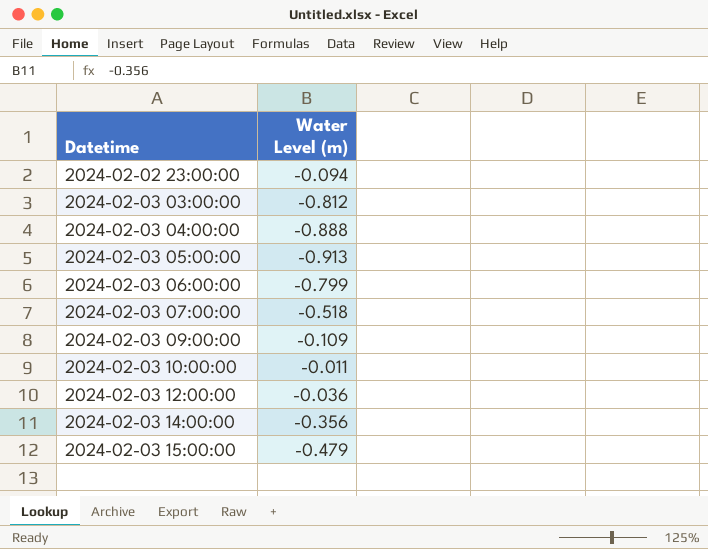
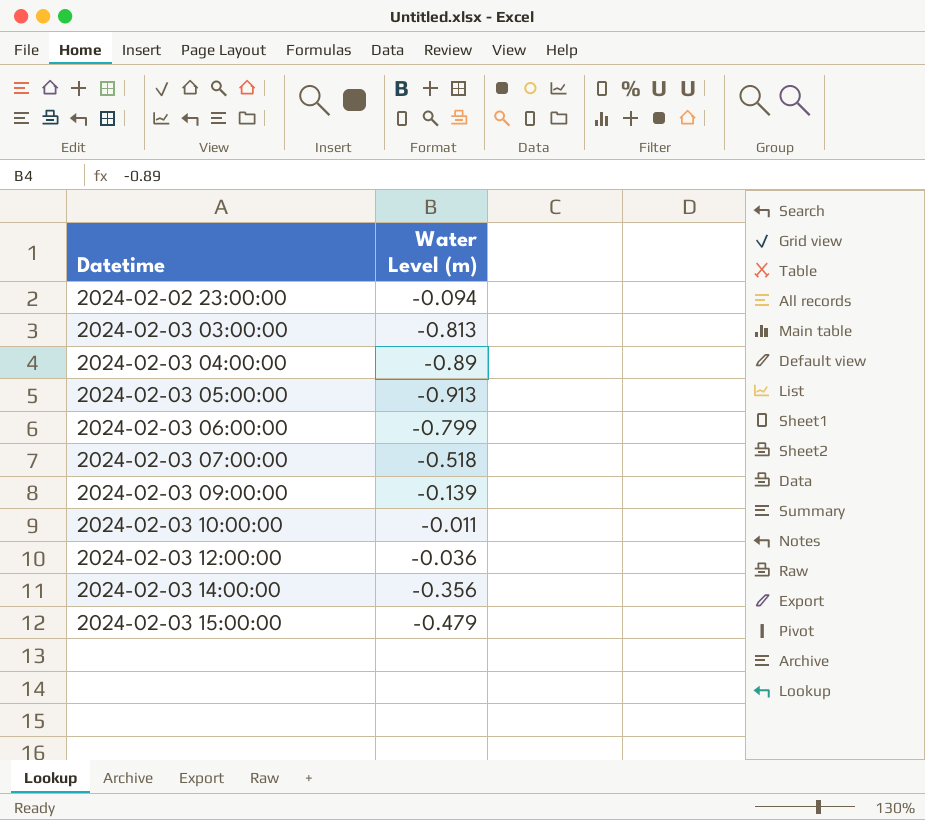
2024-02-03 03:00:00 | Water Level (m): -0.812 -> -0.813
2024-02-03 04:00:00 | Water Level (m): -0.888 -> -0.89
2024-02-03 09:00:00 | Water Level (m): -0.109 -> -0.139

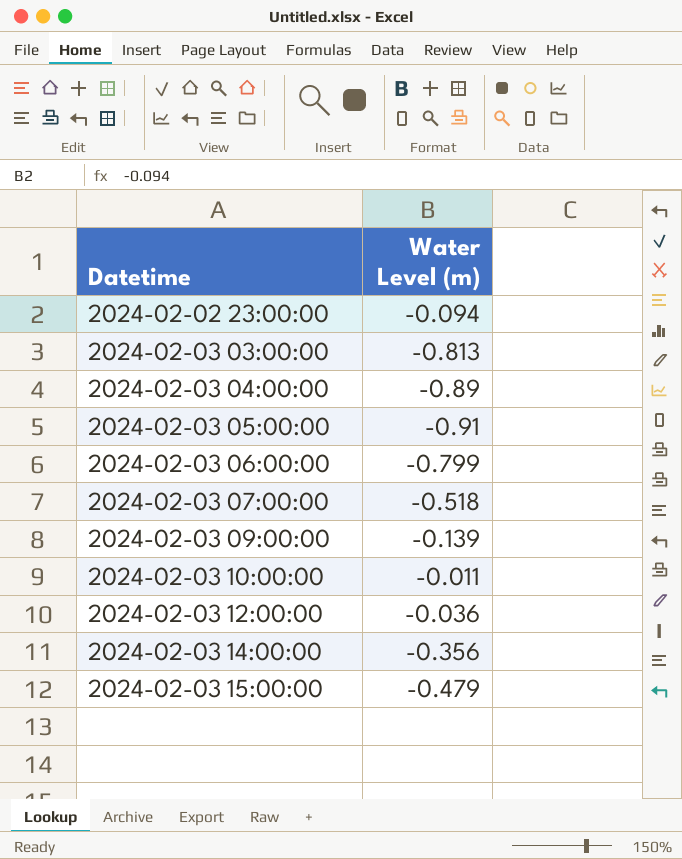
2024-02-03 05:00:00 | Water Level (m): -0.913 -> -0.91

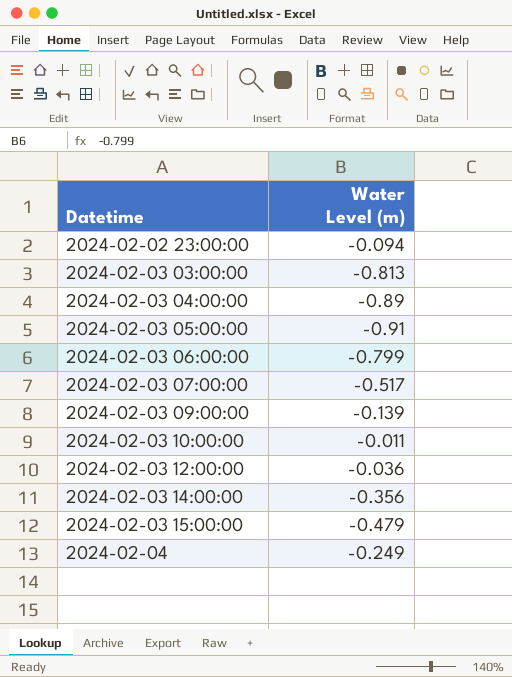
2024-02-03 07:00:00 | Water Level (m): -0.518 -> -0.517
row 2024-02-04: none -> -0.249

